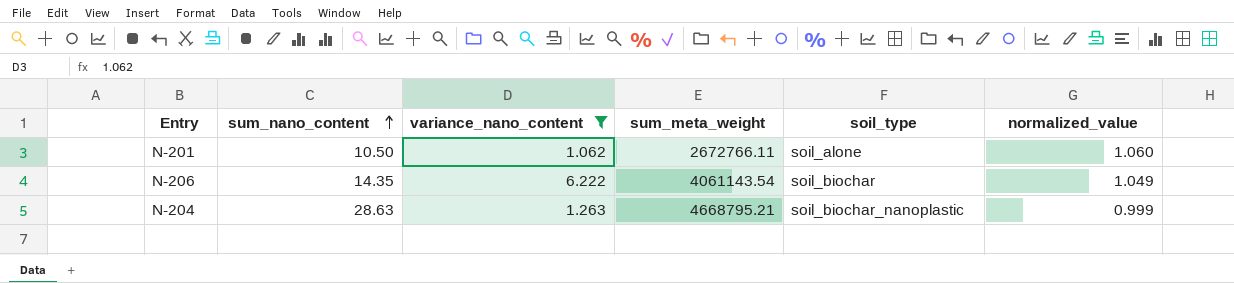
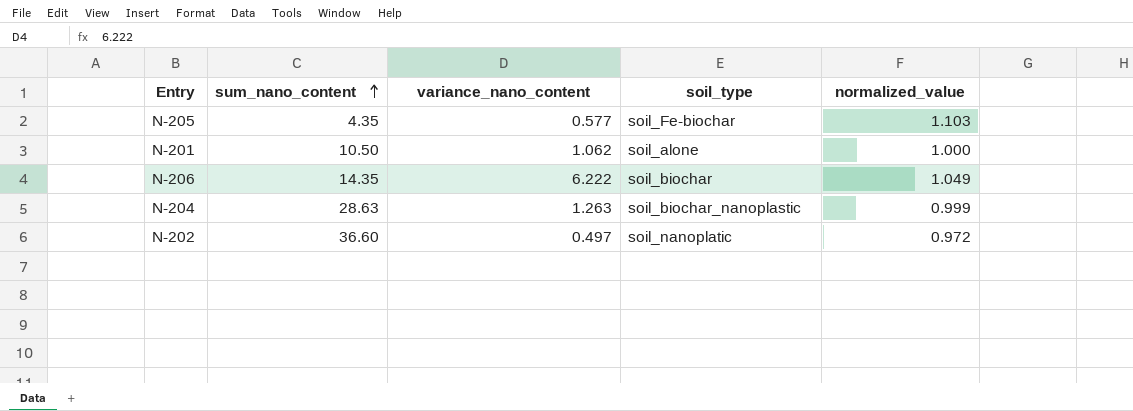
filter: variance_nano_content >= 1.062 -> none
column sum_meta_weight | position: 4 -> none
N-201 | normalized_value: 1.060 -> 1.000

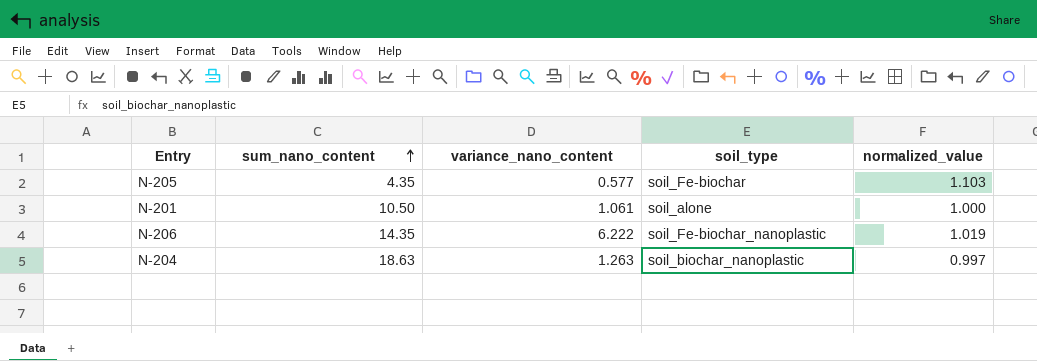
row N-202: 36.60 | 0.497 | soil_nanoplatic | 0.972 -> none
N-201 | variance_nano_content: 1.062 -> 1.061
N-206 | soil_type: soil_biochar -> soil_Fe-biochar_nanoplastic
N-206 | normalized_value: 1.049 -> 1.019
N-204 | sum_nano_content: 28.63 -> 18.63
N-204 | normalized_value: 0.999 -> 0.997

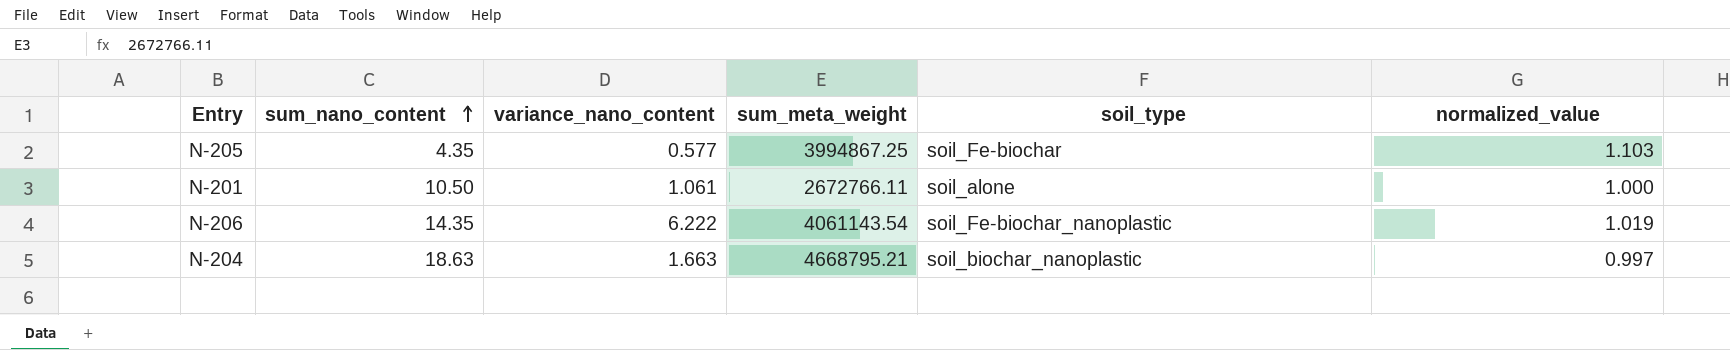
column sum_meta_weight | position: none -> 4
N-204 | variance_nano_content: 1.263 -> 1.663

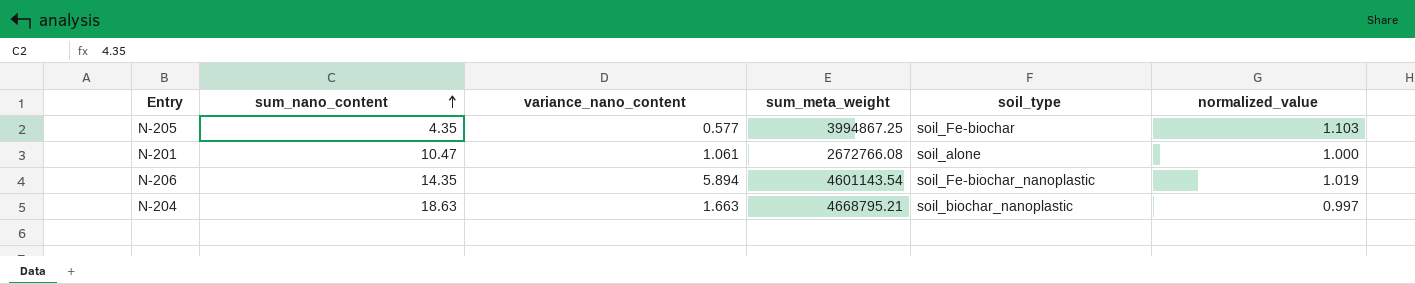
N-201 | sum_nano_content: 10.50 -> 10.47
N-201 | sum_meta_weight: 2672766.11 -> 2672766.08
N-206 | variance_nano_content: 6.222 -> 5.894
N-206 | sum_meta_weight: 4061143.54 -> 4601143.54

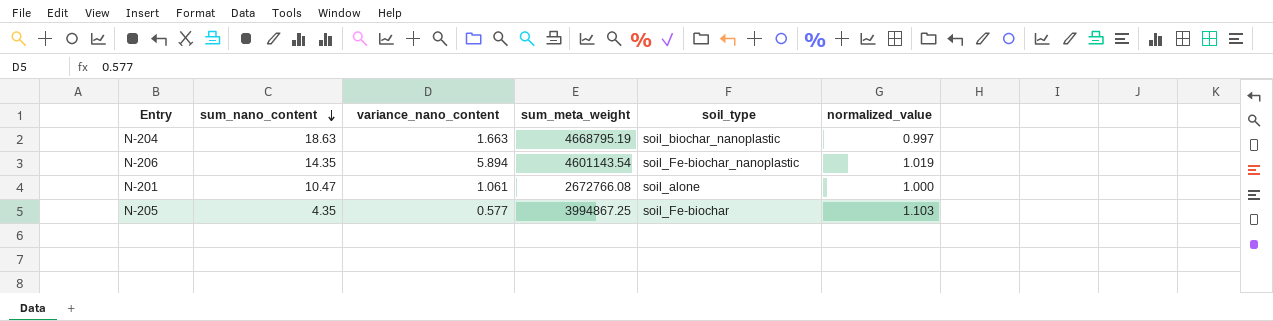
row order: sum_nano_content ascending -> sum_nano_content descending
N-204 | sum_meta_weight: 4668795.21 -> 4668795.19

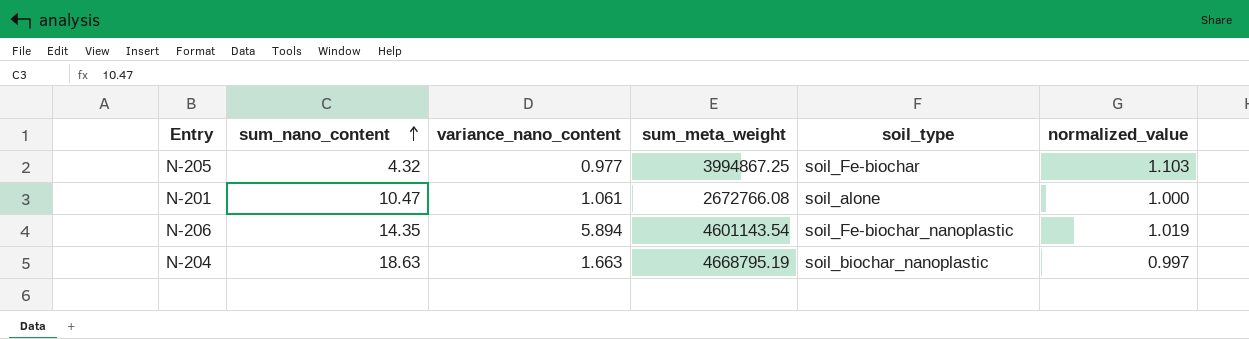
row order: sum_nano_content descending -> sum_nano_content ascending
N-205 | sum_nano_content: 4.35 -> 4.32
N-205 | variance_nano_content: 0.577 -> 0.977

